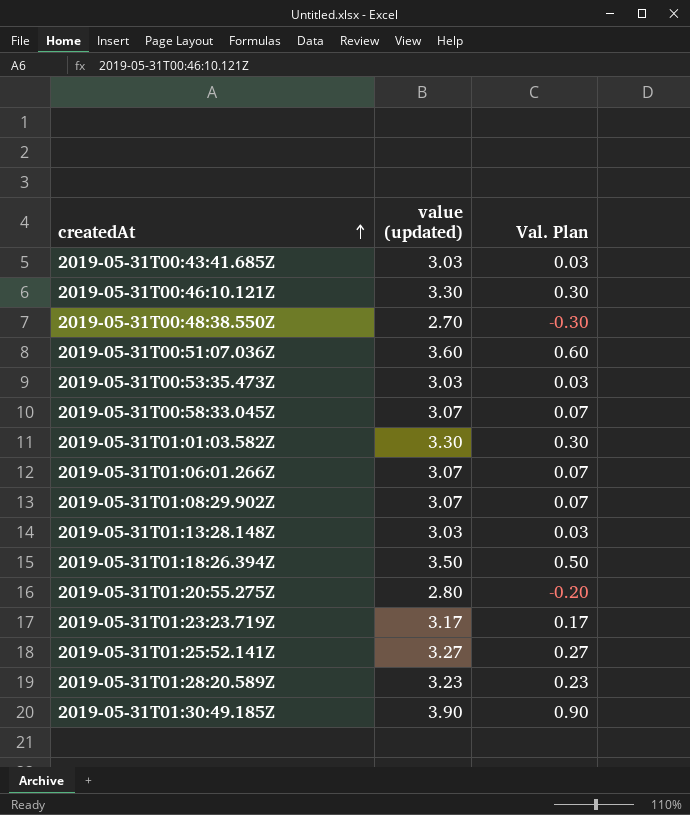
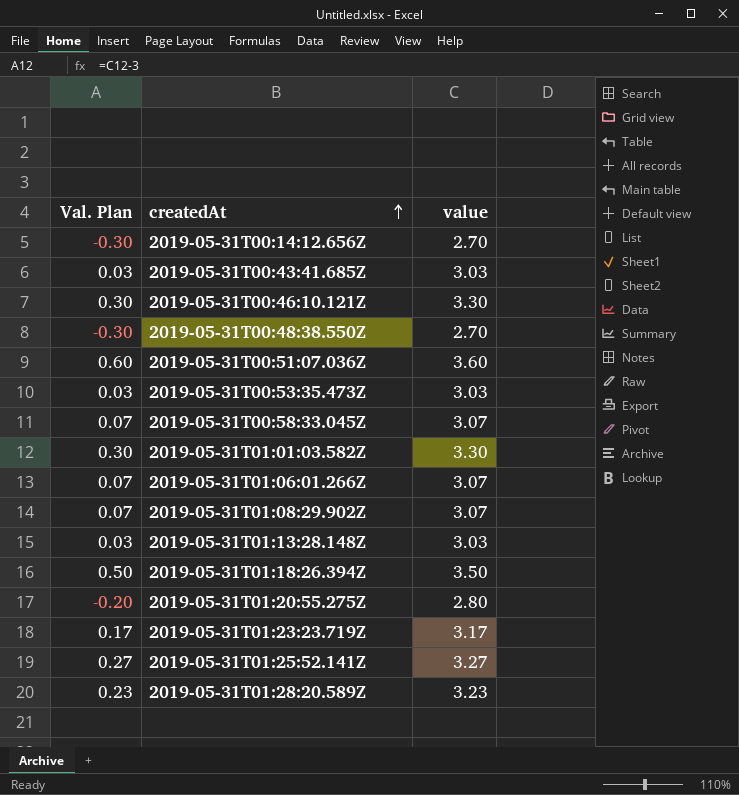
column Val. Plan | position: 3 -> 1
column name: value (updated) -> value
row 2019-05-31T01:30:49.185Z: 3.90 | 0.90 -> none
row 2019-05-31T00:14:12.656Z: none -> -0.30 | 2.70

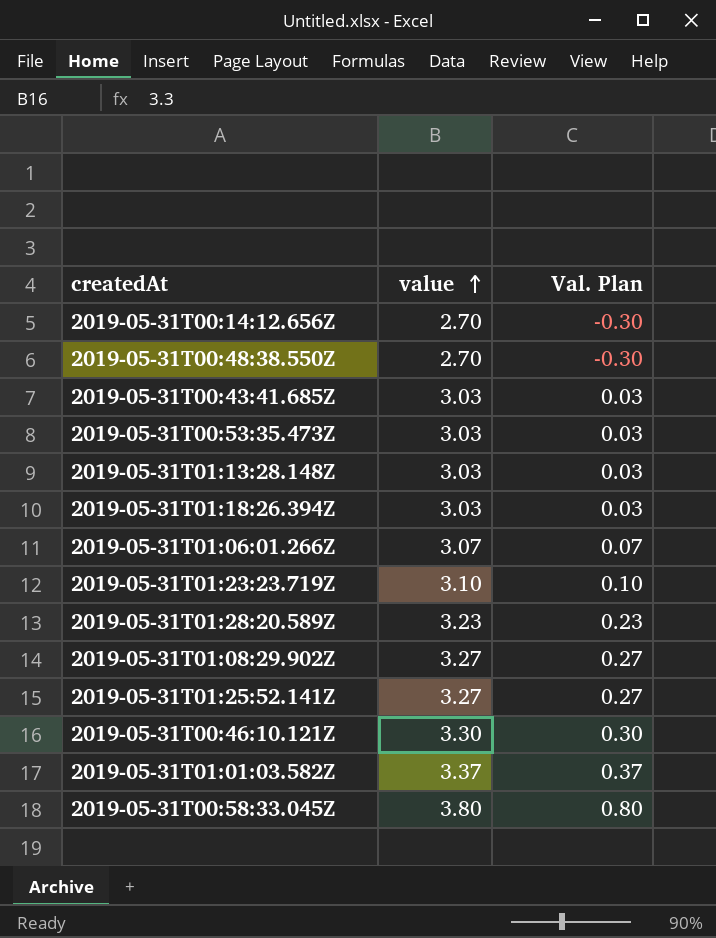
row order: createdAt ascending -> value ascending
column Val. Plan | position: 1 -> 3
row 2019-05-31T00:51:07.036Z: 0.60 | 3.60 -> none
row 2019-05-31T01:20:55.275Z: -0.20 | 2.80 -> none
2019-05-31T01:18:26.394Z | value: 3.50 -> 3.03
2019-05-31T01:18:26.394Z | Val. Plan: 0.50 -> 0.03
2019-05-31T01:23:23.719Z | value: 3.17 -> 3.10
2019-05-31T01:23:23.719Z | Val. Plan: 0.17 -> 0.10
2019-05-31T01:08:29.902Z | value: 3.07 -> 3.27
2019-05-31T01:08:29.902Z | Val. Plan: 0.07 -> 0.27
2019-05-31T01:01:03.582Z | value: 3.30 -> 3.37
2019-05-31T01:01:03.582Z | Val. Plan: 0.30 -> 0.37
2019-05-31T00:58:33.045Z | value: 3.07 -> 3.80
2019-05-31T00:58:33.045Z | Val. Plan: 0.07 -> 0.80

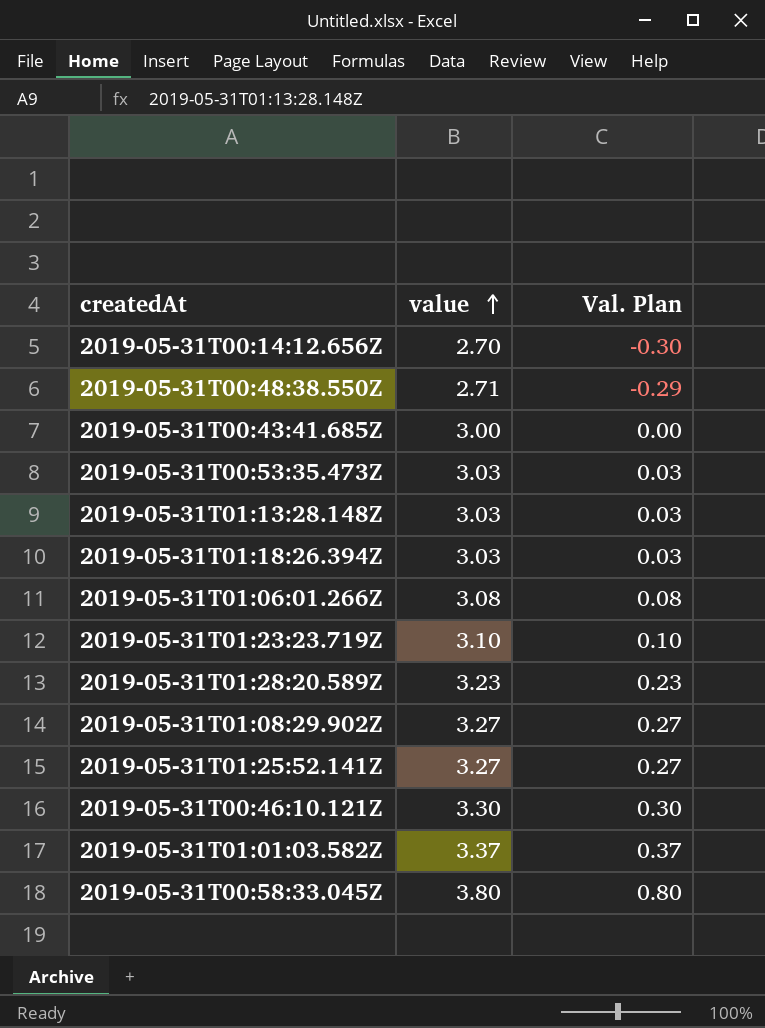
2019-05-31T00:48:38.550Z | value: 2.70 -> 2.71
2019-05-31T00:48:38.550Z | Val. Plan: -0.30 -> -0.29
2019-05-31T00:43:41.685Z | value: 3.03 -> 3.00
2019-05-31T00:43:41.685Z | Val. Plan: 0.03 -> 0.00
2019-05-31T01:06:01.266Z | value: 3.07 -> 3.08
2019-05-31T01:06:01.266Z | Val. Plan: 0.07 -> 0.08

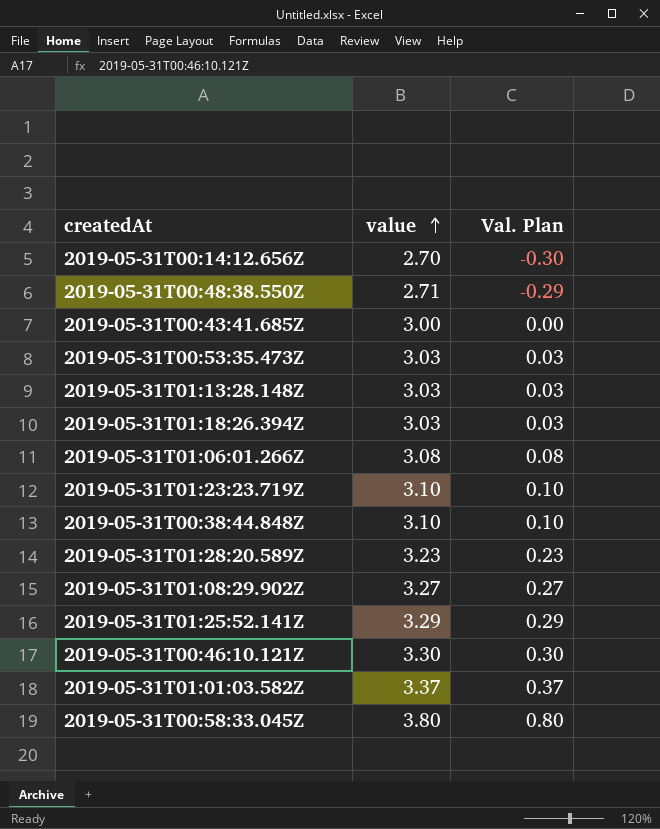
row 2019-05-31T00:38:44.848Z: none -> 3.10 | 0.10
2019-05-31T01:25:52.141Z | value: 3.27 -> 3.29
2019-05-31T01:25:52.141Z | Val. Plan: 0.27 -> 0.29

